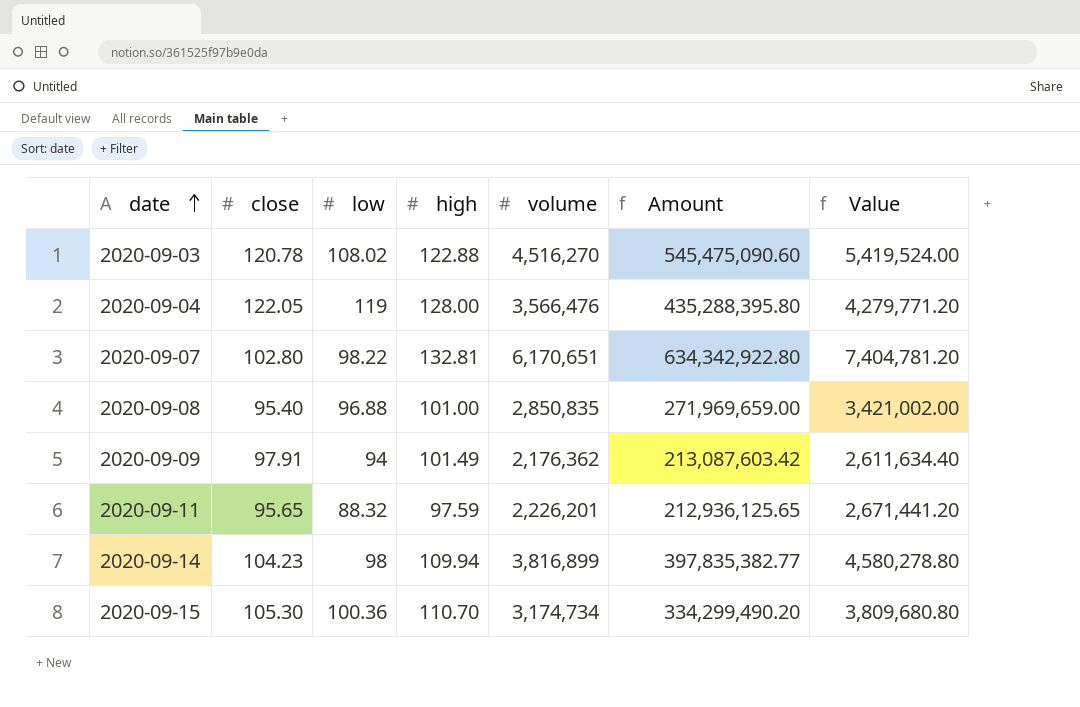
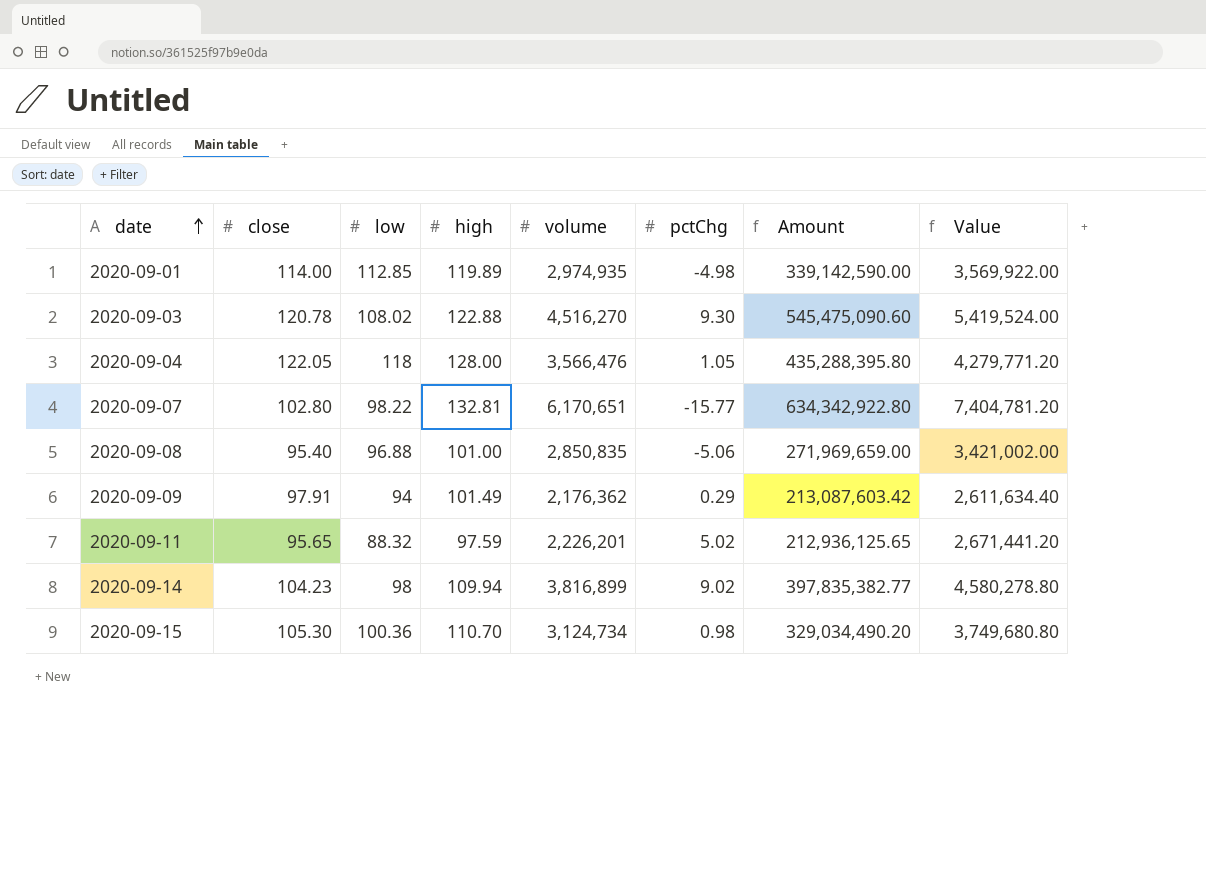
column pctChg | position: none -> 6
row 2020-09-01: none -> 114.00 | 112.85 | 119.89 | 2,974,935 | -4.98 | 339,142,590.00 | 3,569,922.00
2020-09-04 | low: 119 -> 118
2020-09-15 | volume: 3,174,734 -> 3,124,734
2020-09-15 | Amount: 334,299,490.20 -> 329,034,490.20
2020-09-15 | Value: 3,809,680.80 -> 3,749,680.80

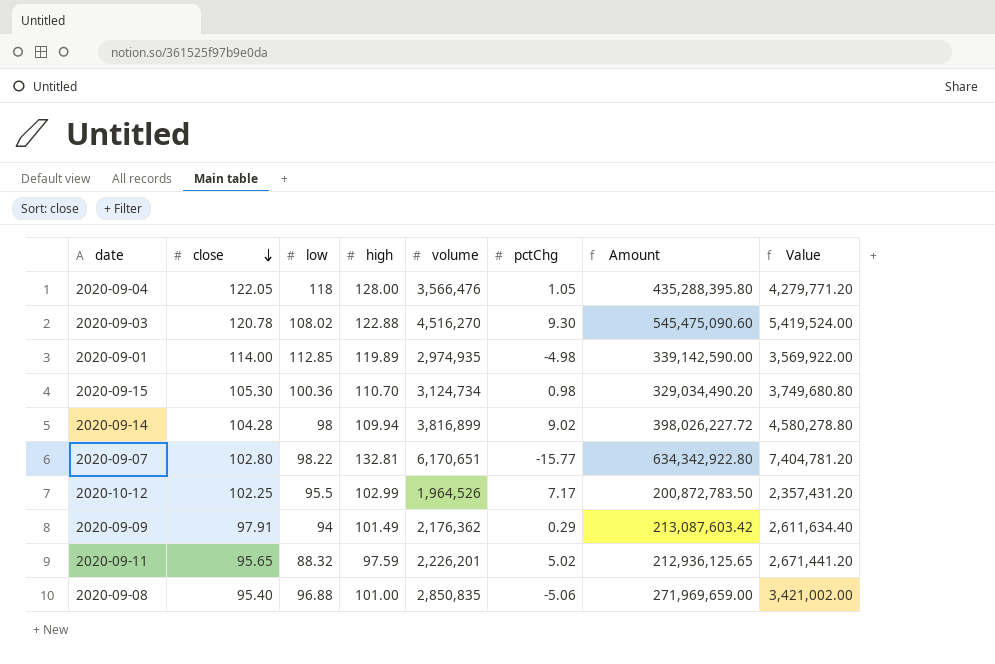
row order: date ascending -> close descending
2020-09-14 | close: 104.23 -> 104.28
2020-09-14 | Amount: 397,835,382.77 -> 398,026,227.72
row 2020-10-12: none -> 102.25 | 95.5 | 102.99 | 1,964,526 | 7.17 | 200,872,783.50 | 2,357,431.20

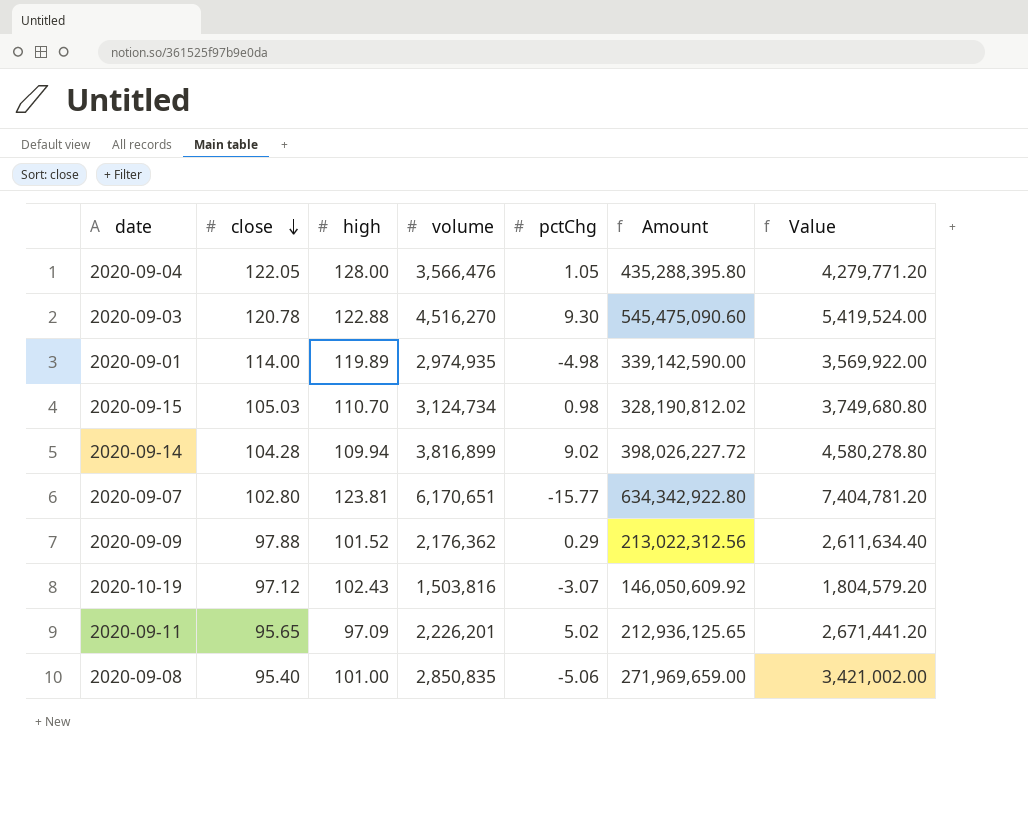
column low | position: 3 -> none
row 2020-10-12: 102.25 | 95.5 | 102.99 | 1,964,526 | 7.17 | 200,872,783.50 | 2,357,431.20 -> none
2020-09-15 | close: 105.30 -> 105.03
2020-09-15 | Amount: 329,034,490.20 -> 328,190,812.02
2020-09-07 | high: 132.81 -> 123.81
2020-09-09 | close: 97.91 -> 97.88
2020-09-09 | high: 101.49 -> 101.52
2020-09-09 | Amount: 213,087,603.42 -> 213,022,312.56
row 2020-10-19: none -> 97.12 | 102.43 | 1,503,816 | -3.07 | 146,050,609.92 | 1,804,579.20
2020-09-11 | high: 97.59 -> 97.09

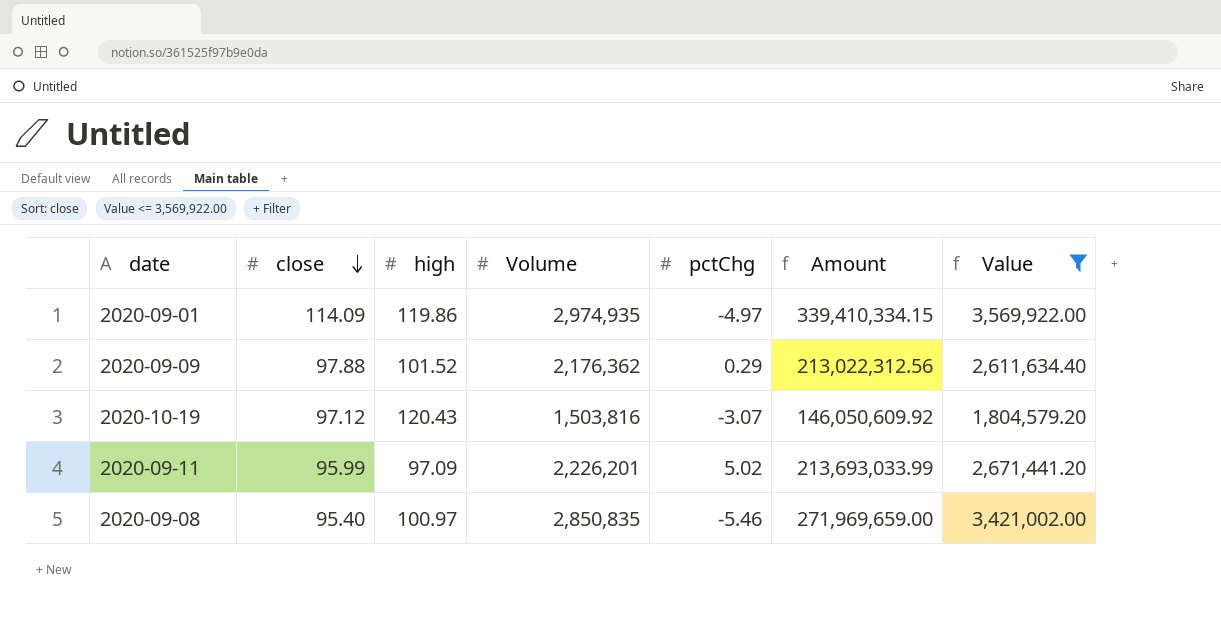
filter: none -> Value <= 3,569,922.00
column name: volume -> Volume
2020-09-01 | close: 114.00 -> 114.09
2020-09-01 | high: 119.89 -> 119.86
2020-09-01 | pctChg: -4.98 -> -4.97
2020-09-01 | Amount: 339,142,590.00 -> 339,410,334.15
2020-10-19 | high: 102.43 -> 120.43
2020-09-11 | close: 95.65 -> 95.99
2020-09-11 | Amount: 212,936,125.65 -> 213,693,033.99
2020-09-08 | high: 101.00 -> 100.97
2020-09-08 | pctChg: -5.06 -> -5.46

